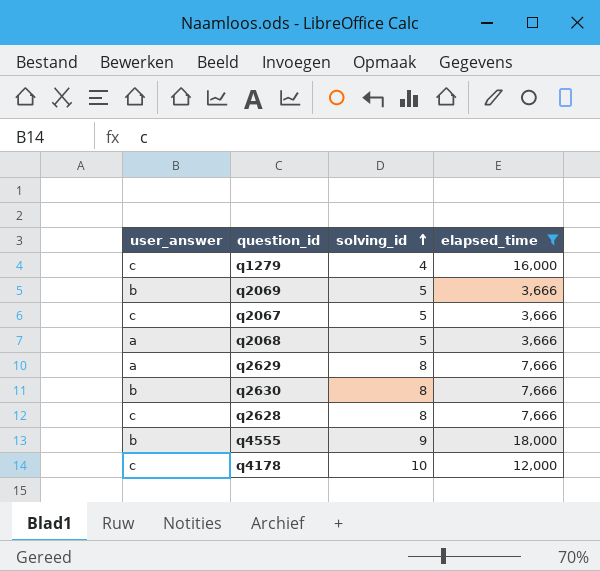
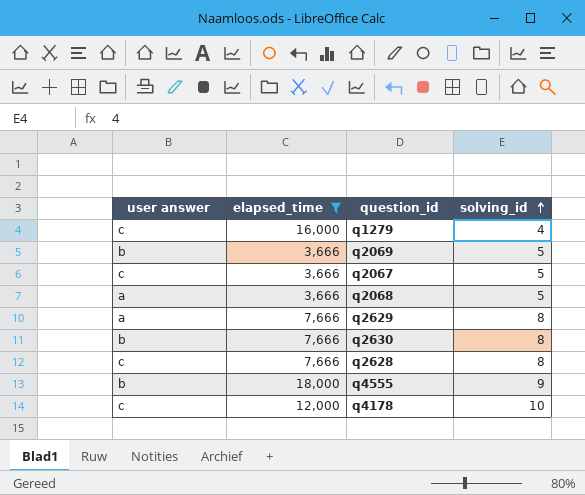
column name: user_answer -> user answer
column elapsed_time | position: 4 -> 2

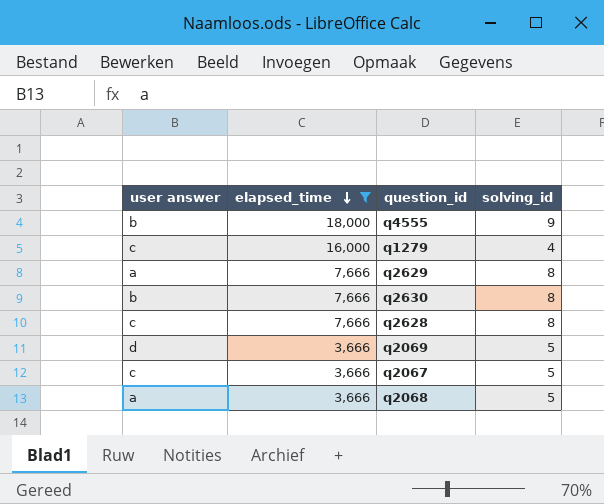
row order: solving_id ascending -> elapsed_time descending
row q4178: c | 12,000 | 10 -> none
q2069 | user answer: b -> d

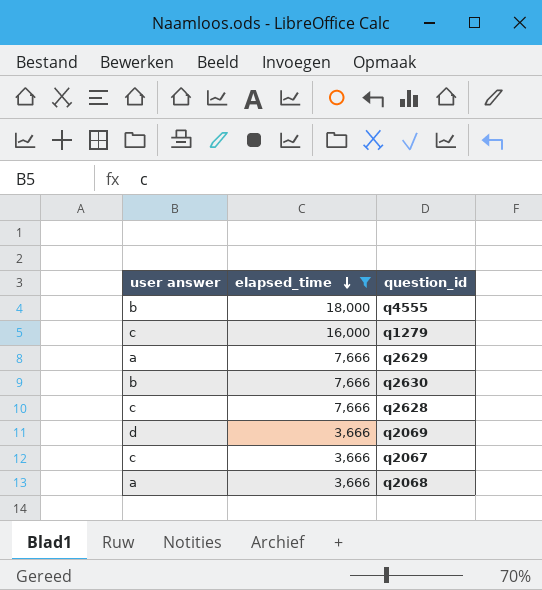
column solving_id | position: 4 -> none

